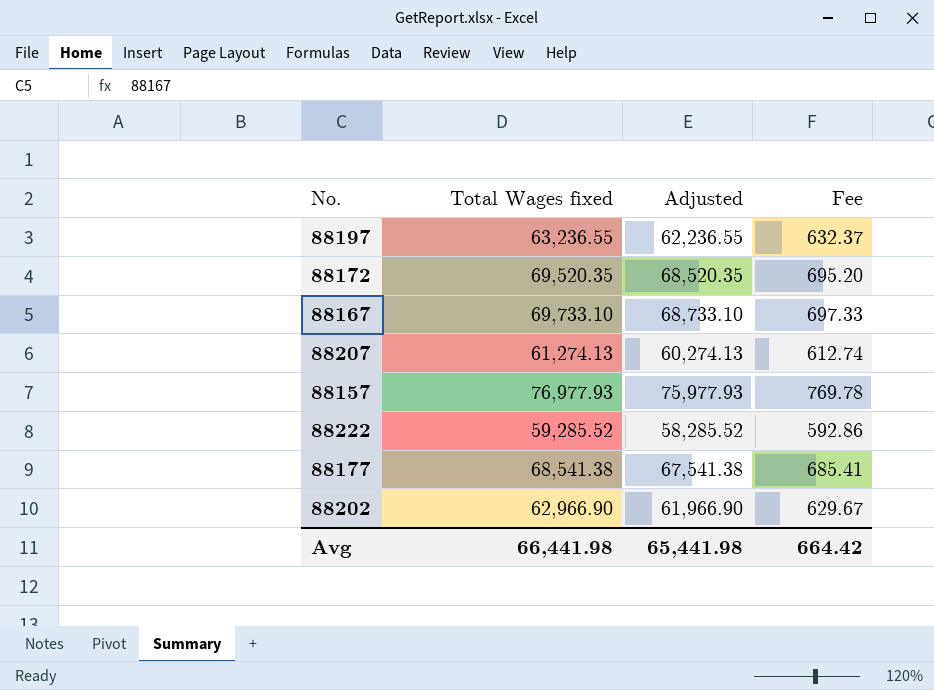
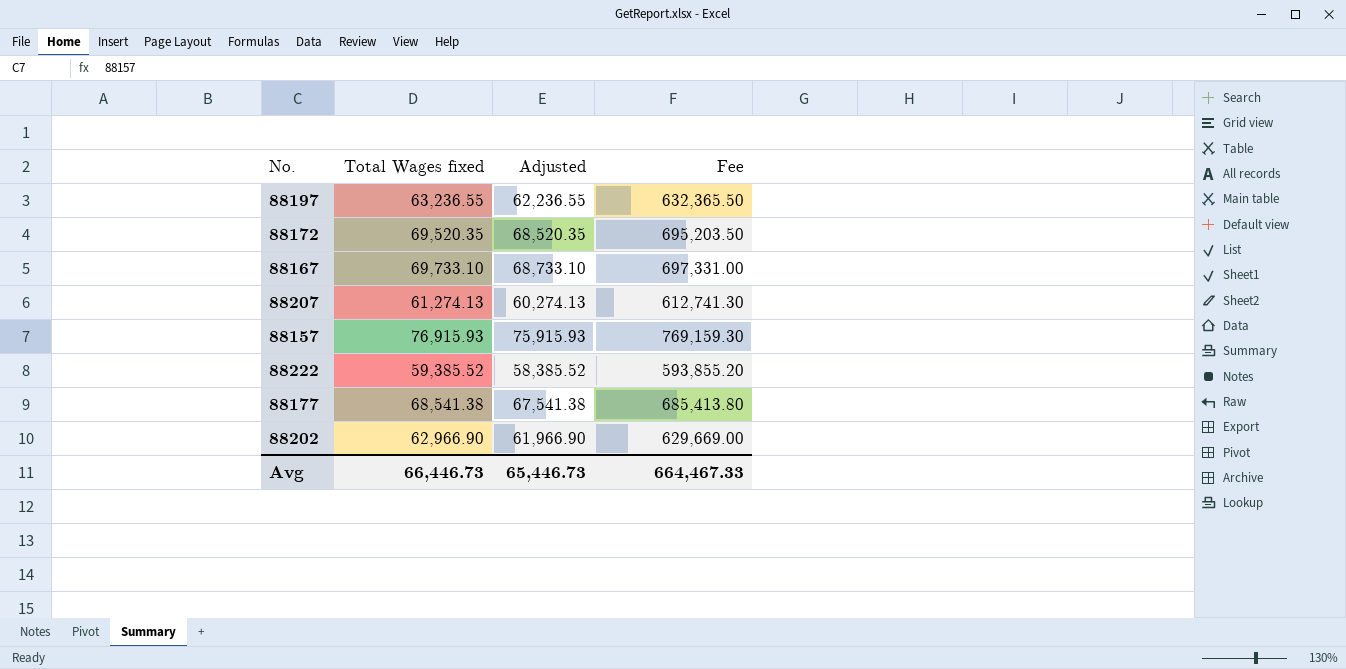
column Fee | formula: [Total Wages fixed] * 0.01 -> [Total Wages fixed] * 10
88157 | Total Wages fixed: 76,977.93 -> 76,915.93
88157 | Adjusted: 75,977.93 -> 75,915.93
88222 | Total Wages fixed: 59,285.52 -> 59,385.52
88222 | Adjusted: 58,285.52 -> 58,385.52
Avg | Total Wages fixed: 66,441.98 -> 66,446.73
Avg | Adjusted: 65,441.98 -> 65,446.73
Avg | Fee: 664.42 -> 664,467.33

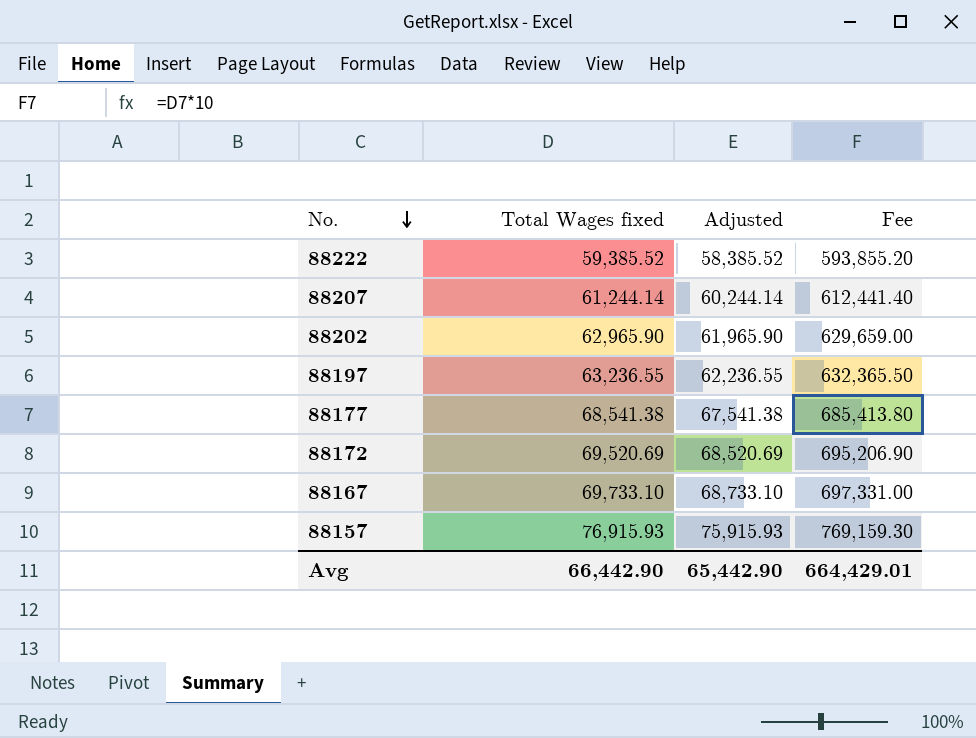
row order: none -> No. descending
88207 | Total Wages fixed: 61,274.13 -> 61,244.14
88207 | Adjusted: 60,274.13 -> 60,244.14
88207 | Fee: 612,741.30 -> 612,441.40
88202 | Total Wages fixed: 62,966.90 -> 62,965.90
88202 | Adjusted: 61,966.90 -> 61,965.90
88202 | Fee: 629,669.00 -> 629,659.00
88172 | Total Wages fixed: 69,520.35 -> 69,520.69
88172 | Adjusted: 68,520.35 -> 68,520.69
88172 | Fee: 695,203.50 -> 695,206.90
Avg | Total Wages fixed: 66,446.73 -> 66,442.90
Avg | Adjusted: 65,446.73 -> 65,442.90
Avg | Fee: 664,467.33 -> 664,429.01

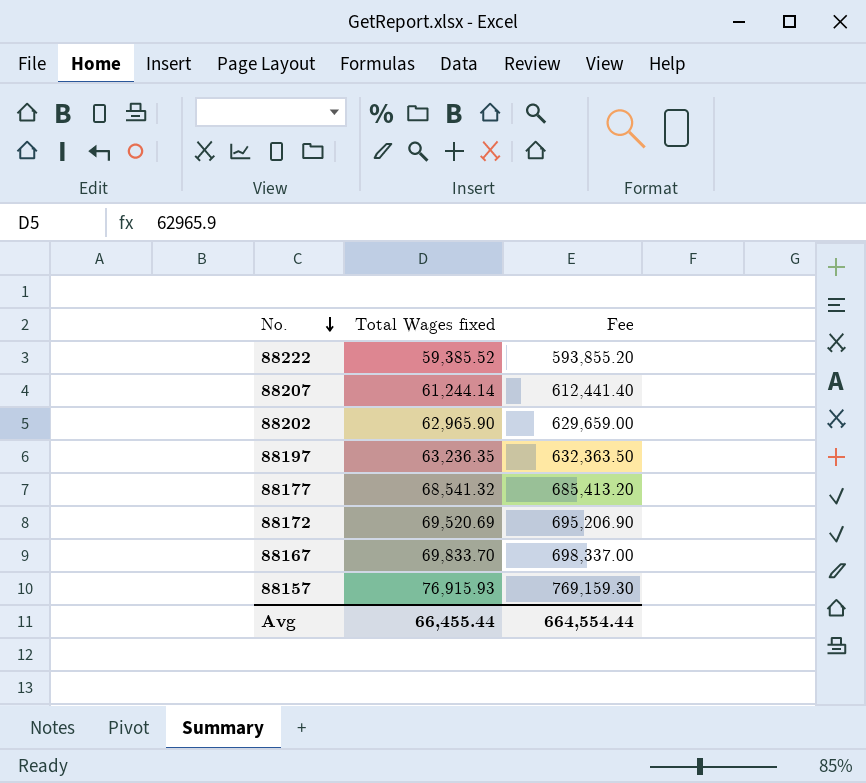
column Adjusted | formula: [Total Wages fixed] - 1000 -> none
88197 | Total Wages fixed: 63,236.55 -> 63,236.35
88197 | Fee: 632,365.50 -> 632,363.50
88177 | Total Wages fixed: 68,541.38 -> 68,541.32
88177 | Fee: 685,413.80 -> 685,413.20
88167 | Total Wages fixed: 69,733.10 -> 69,833.70
88167 | Fee: 697,331.00 -> 698,337.00
Avg | Total Wages fixed: 66,442.90 -> 66,455.44
Avg | Fee: 664,429.01 -> 664,554.44

